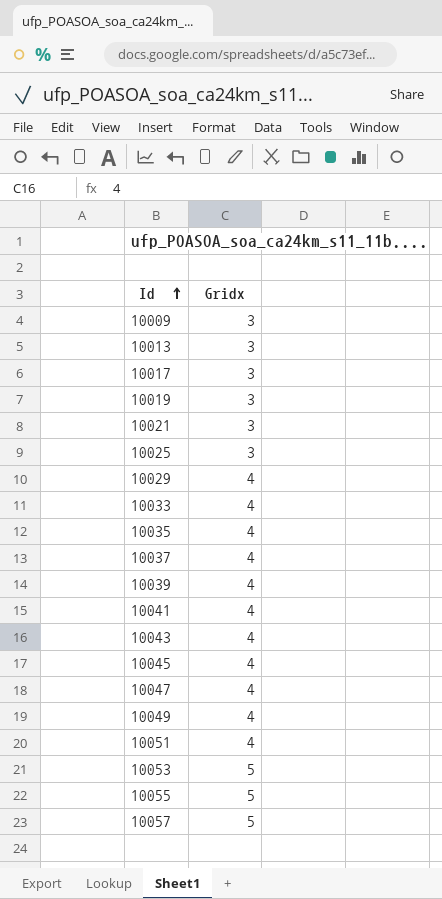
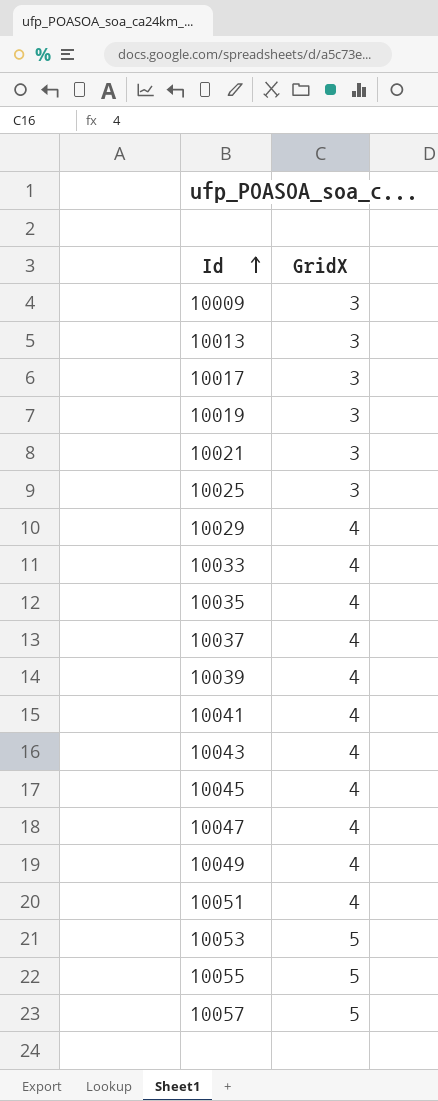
column name: Gridx -> GridX

